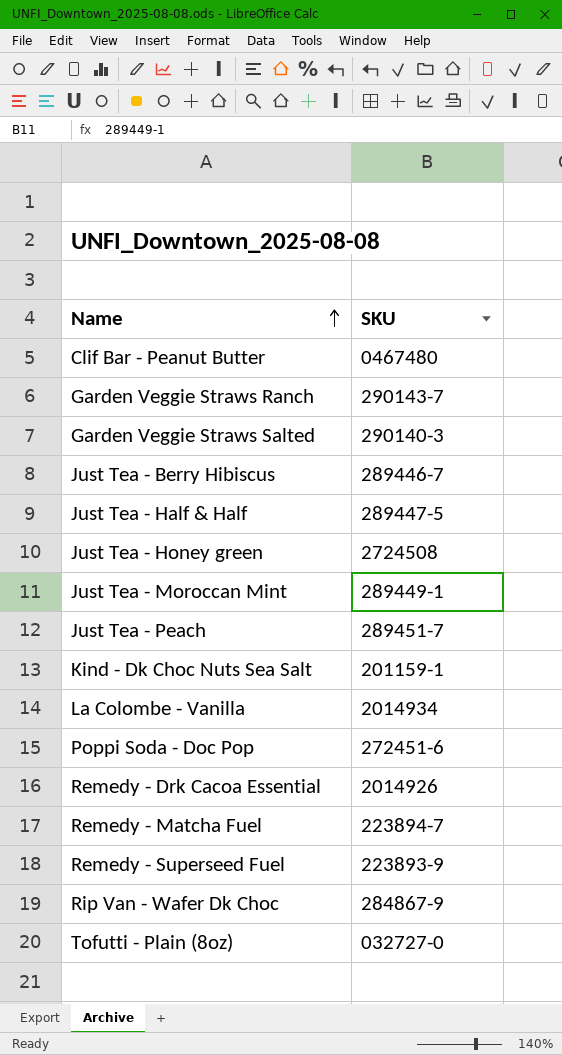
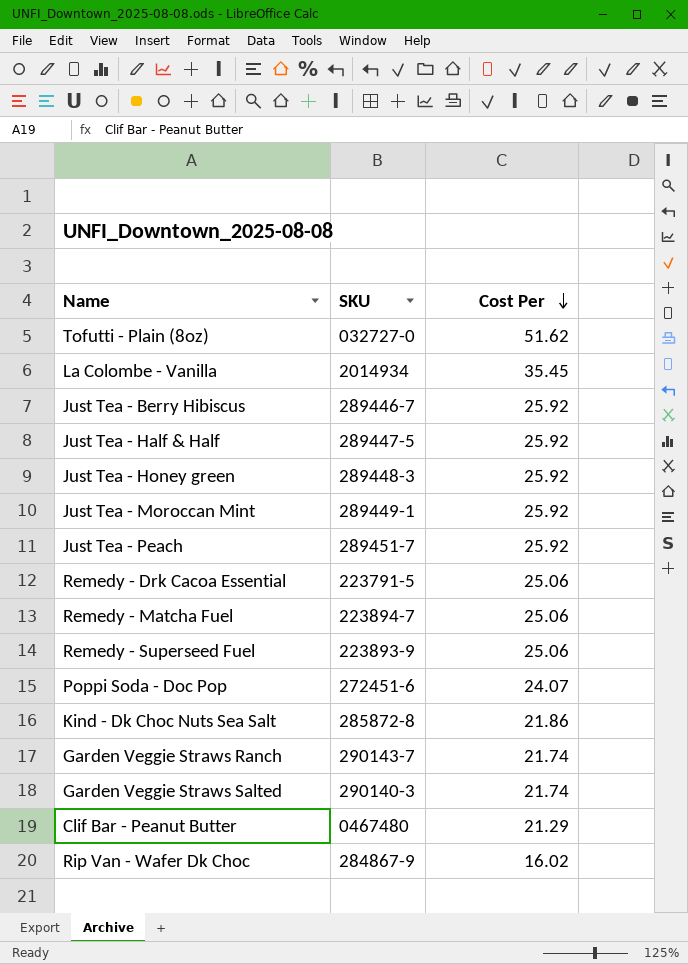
row order: Name ascending -> Cost Per descending
column Cost Per | position: none -> 3
Just Tea - Honey green | SKU: 2724508 -> 289448-3
Remedy - Drk Cacoa Essential | SKU: 2014926 -> 223791-5
Kind - Dk Choc Nuts Sea Salt | SKU: 201159-1 -> 285872-8

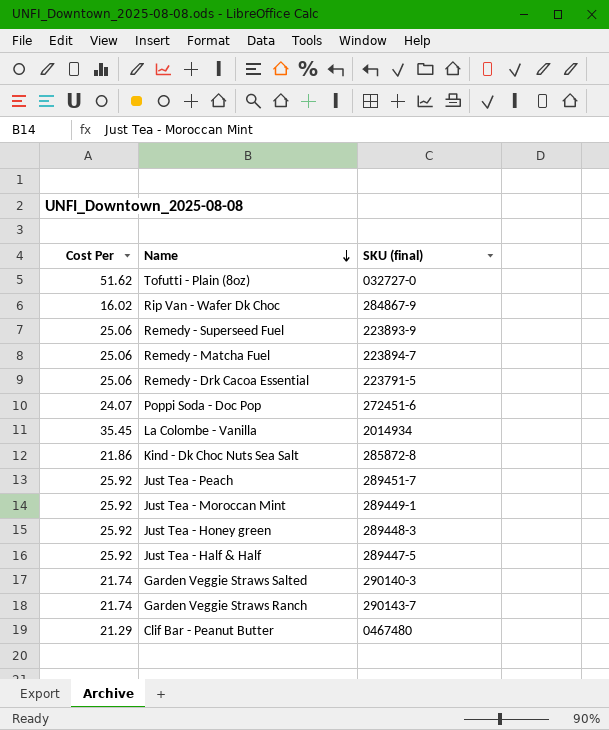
row order: Cost Per descending -> Name descending
column Cost Per | position: 3 -> 1
column name: SKU -> SKU (final)
row Just Tea - Berry Hibiscus: 289446-7 | 25.92 -> none

